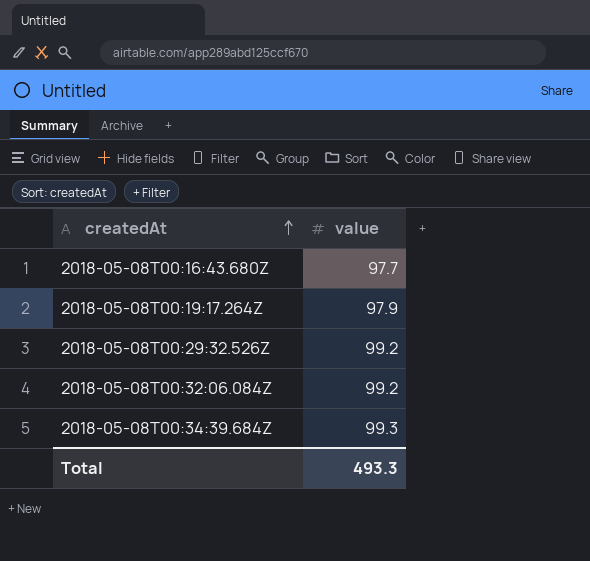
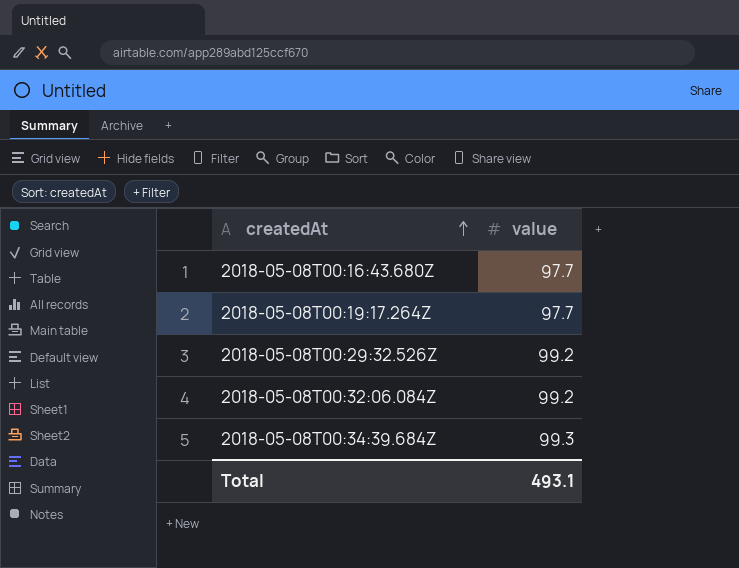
2018-05-08T00:19:17.264Z | value: 97.9 -> 97.7
Total | value: 493.3 -> 493.1

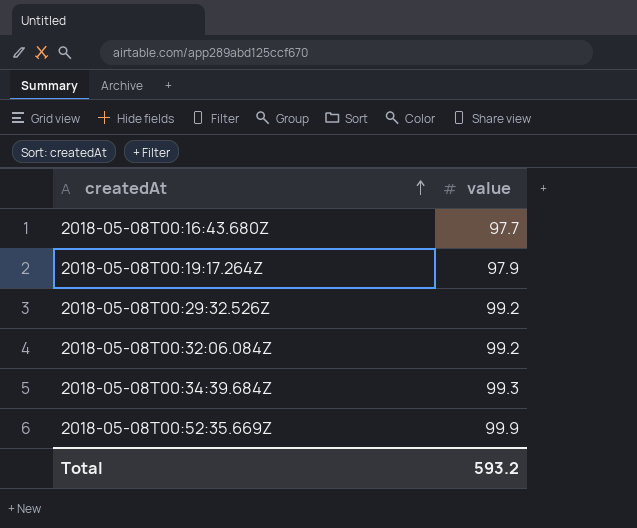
2018-05-08T00:19:17.264Z | value: 97.7 -> 97.9
row 2018-05-08T00:52:35.669Z: none -> 99.9
Total | value: 493.1 -> 593.2

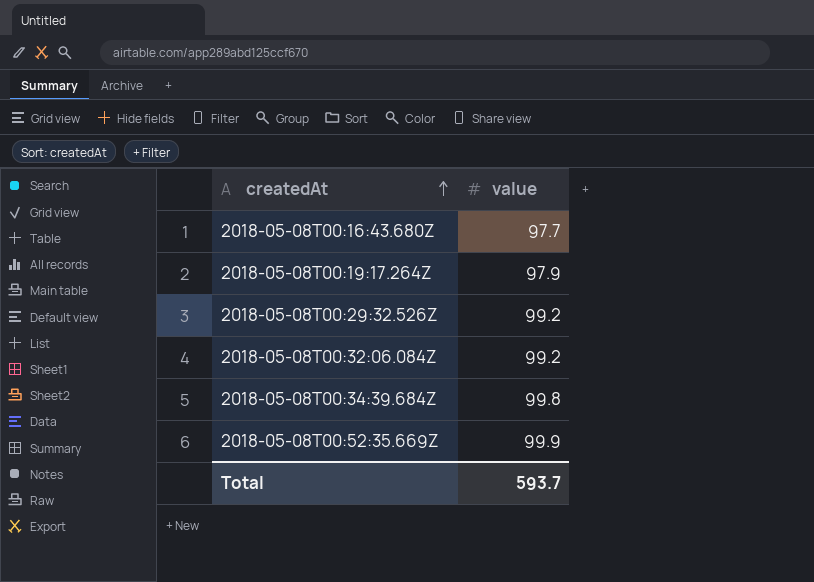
2018-05-08T00:34:39.684Z | value: 99.3 -> 99.8
Total | value: 593.2 -> 593.7

